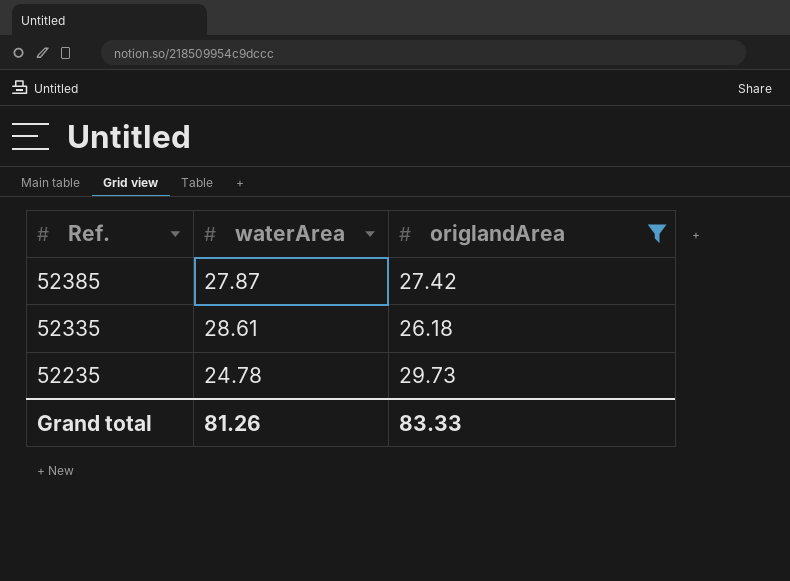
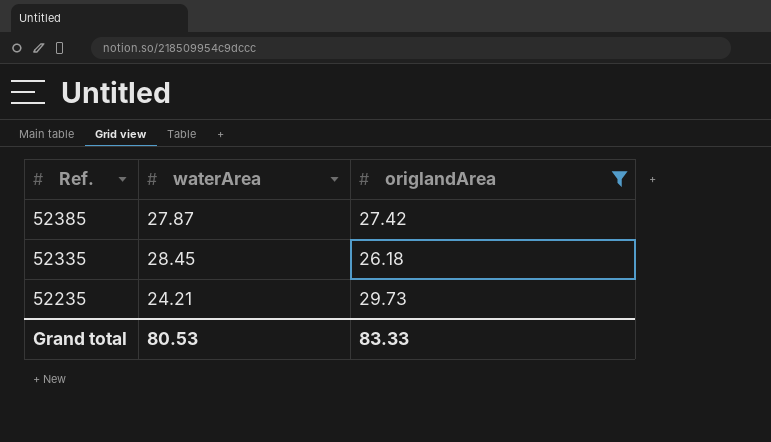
52335 | waterArea: 28.61 -> 28.45
52235 | waterArea: 24.78 -> 24.21
Grand total | waterArea: 81.26 -> 80.53

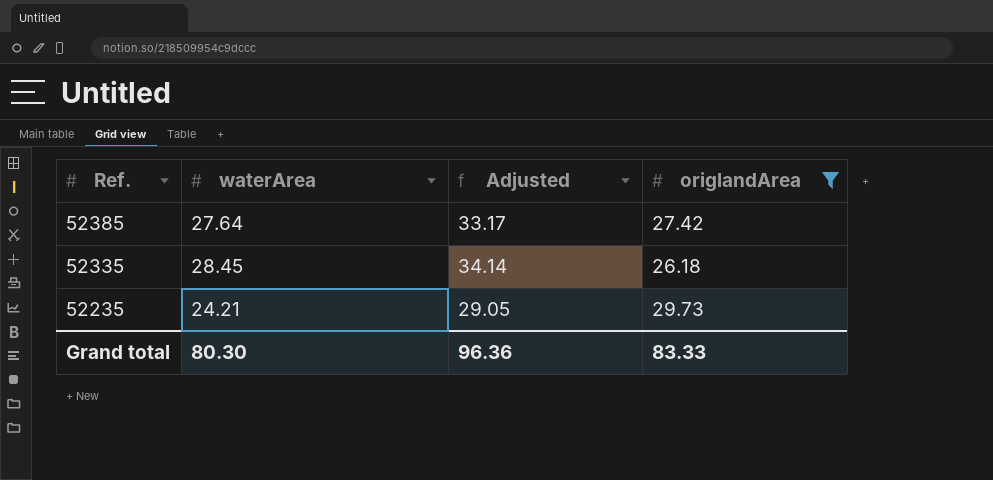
column Adjusted | formula: none -> [waterArea] * 1.2
52385 | waterArea: 27.87 -> 27.64
Grand total | waterArea: 80.53 -> 80.30

